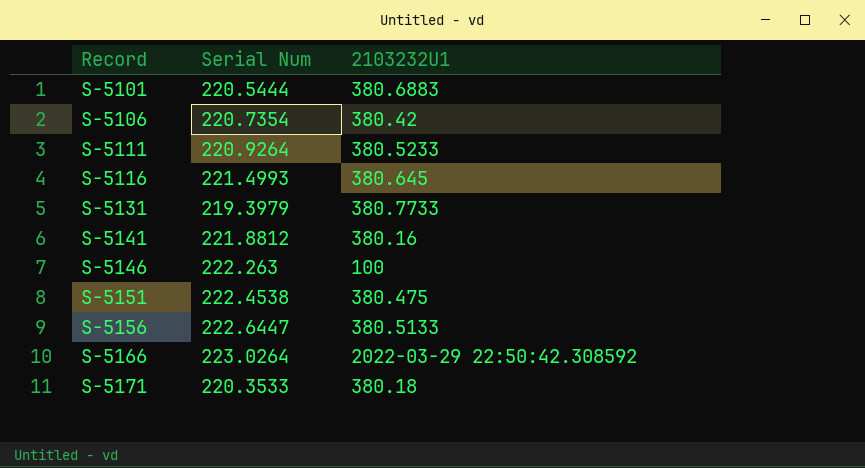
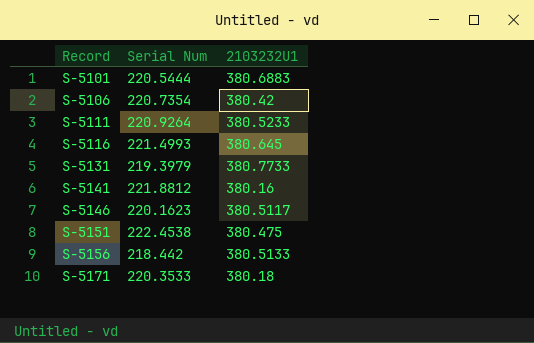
row S-5166: 223.0264 | 2022-03-29 22:50:42.308592 -> none
S-5146 | Serial Num: 222.263 -> 220.1623
S-5146 | 2103232U1: 100 -> 380.5117
S-5156 | Serial Num: 222.6447 -> 218.442

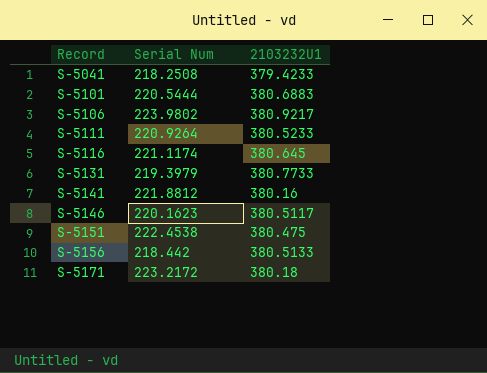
row S-5041: none -> 218.2508 | 379.4233
S-5106 | Serial Num: 220.7354 -> 223.9802
S-5106 | 2103232U1: 380.42 -> 380.9217
S-5116 | Serial Num: 221.4993 -> 221.1174
S-5171 | Serial Num: 220.3533 -> 223.2172

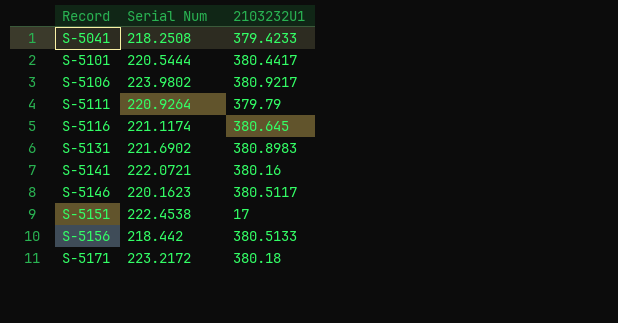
S-5101 | 2103232U1: 380.6883 -> 380.4417
S-5111 | 2103232U1: 380.5233 -> 379.79
S-5131 | Serial Num: 219.3979 -> 221.6902
S-5131 | 2103232U1: 380.7733 -> 380.8983
S-5141 | Serial Num: 221.8812 -> 222.0721
S-5151 | 2103232U1: 380.475 -> 17

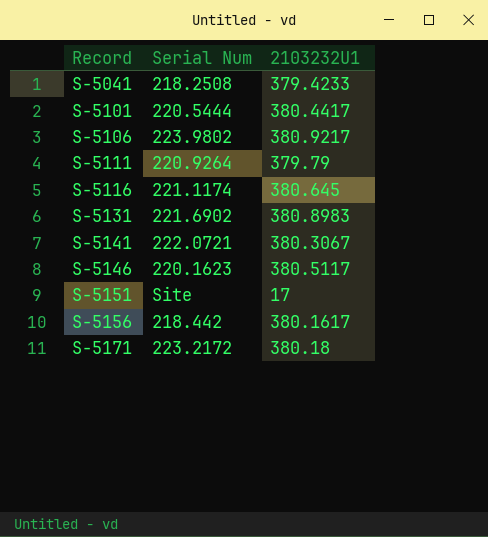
S-5141 | 2103232U1: 380.16 -> 380.3067
S-5151 | Serial Num: 222.4538 -> Site
S-5156 | 2103232U1: 380.5133 -> 380.1617

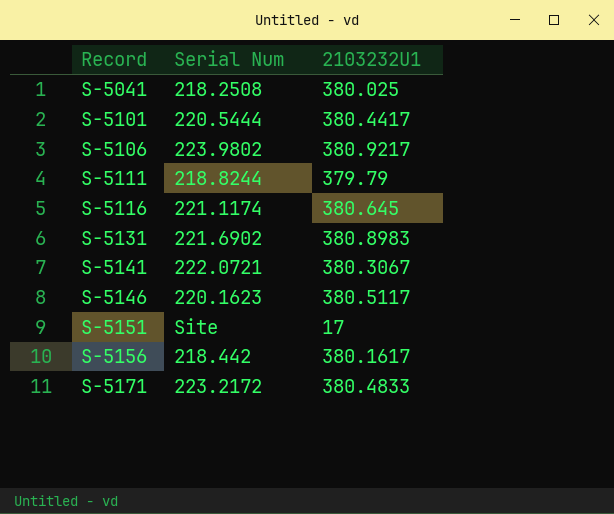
S-5041 | 2103232U1: 379.4233 -> 380.025
S-5111 | Serial Num: 220.9264 -> 218.8244
S-5171 | 2103232U1: 380.18 -> 380.4833

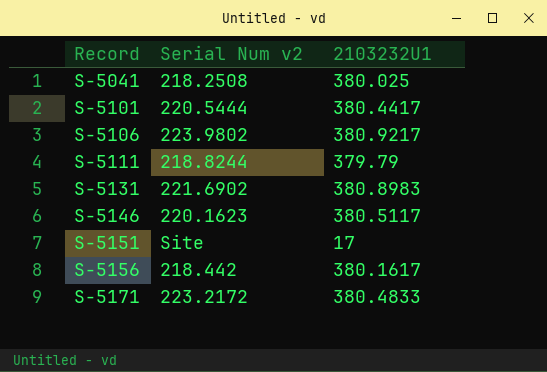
column name: Serial Num -> Serial Num v2
row S-5116: 221.1174 | 380.645 -> none
row S-5141: 222.0721 | 380.3067 -> none

